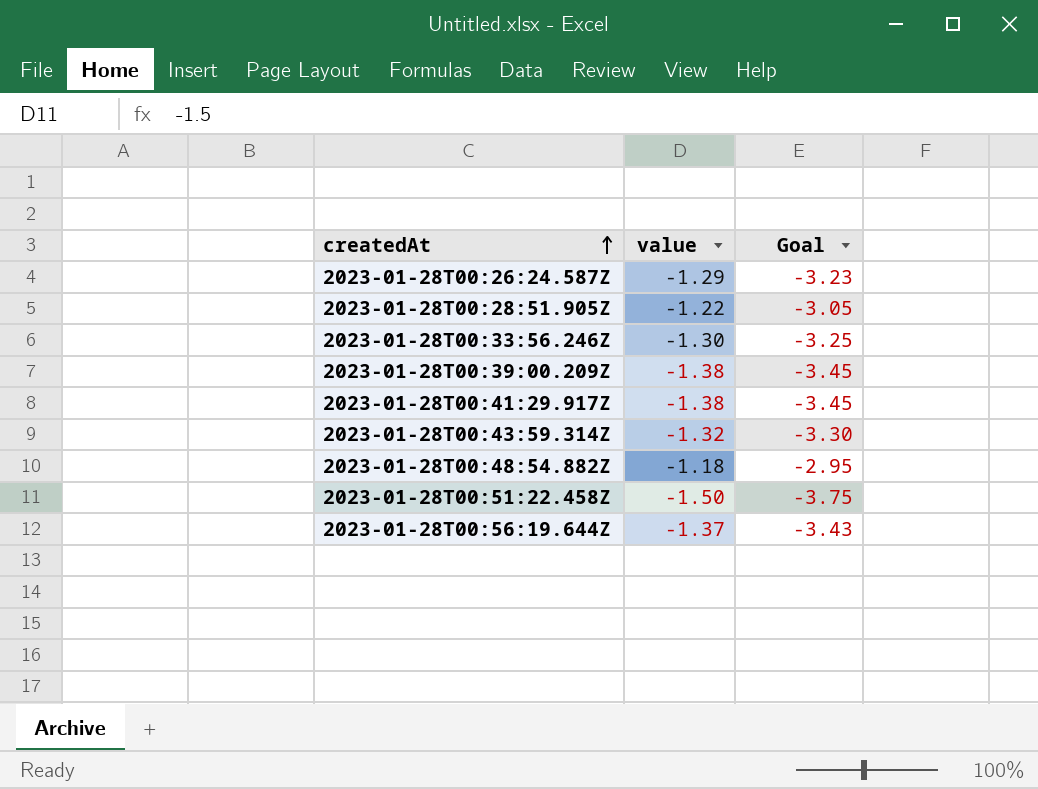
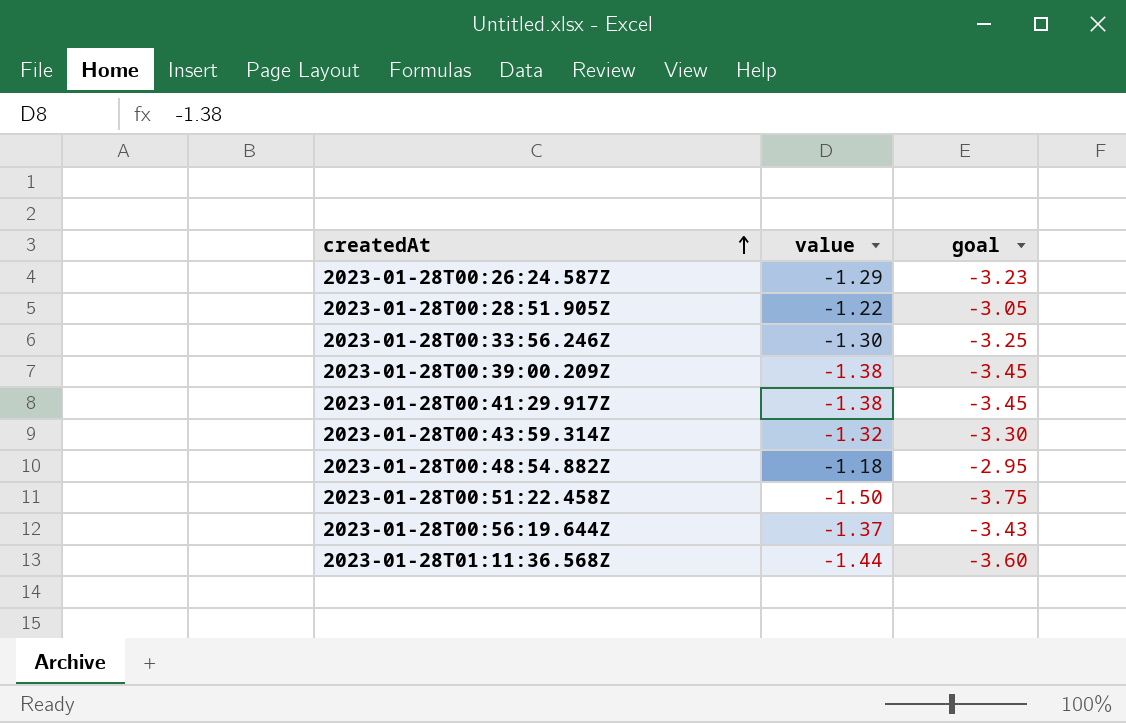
column name: Goal -> goal
row 2023-01-28T01:11:36.568Z: none -> -1.44 | -3.60

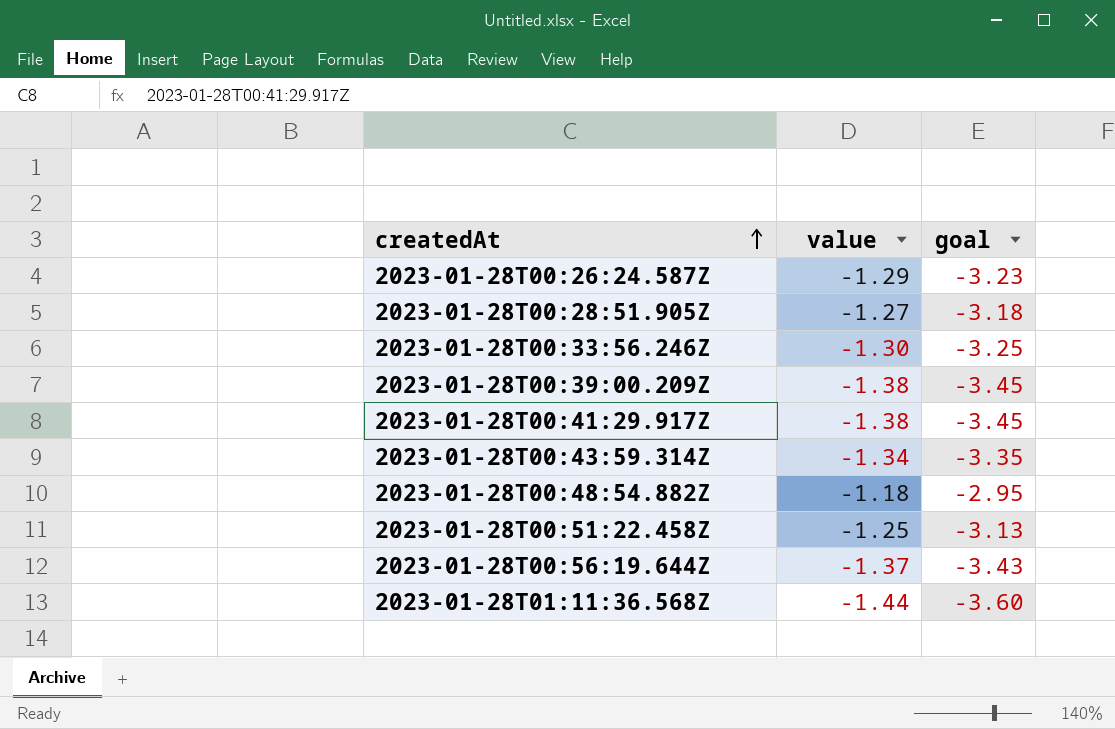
2023-01-28T00:28:51.905Z | value: -1.22 -> -1.27
2023-01-28T00:28:51.905Z | goal: -3.05 -> -3.18
2023-01-28T00:43:59.314Z | value: -1.32 -> -1.34
2023-01-28T00:43:59.314Z | goal: -3.30 -> -3.35
2023-01-28T00:51:22.458Z | value: -1.50 -> -1.25
2023-01-28T00:51:22.458Z | goal: -3.75 -> -3.13

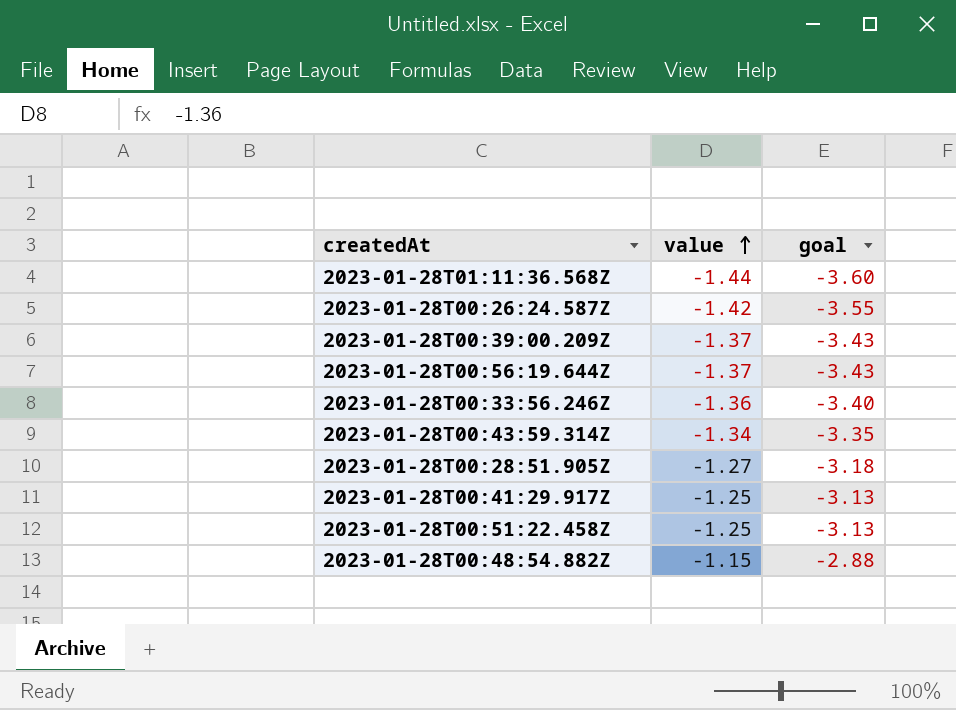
row order: createdAt ascending -> value ascending
2023-01-28T00:26:24.587Z | value: -1.29 -> -1.42
2023-01-28T00:26:24.587Z | goal: -3.23 -> -3.55
2023-01-28T00:39:00.209Z | value: -1.38 -> -1.37
2023-01-28T00:39:00.209Z | goal: -3.45 -> -3.43
2023-01-28T00:33:56.246Z | value: -1.30 -> -1.36
2023-01-28T00:33:56.246Z | goal: -3.25 -> -3.40
2023-01-28T00:41:29.917Z | value: -1.38 -> -1.25
2023-01-28T00:41:29.917Z | goal: -3.45 -> -3.13
2023-01-28T00:48:54.882Z | value: -1.18 -> -1.15
2023-01-28T00:48:54.882Z | goal: -2.95 -> -2.88

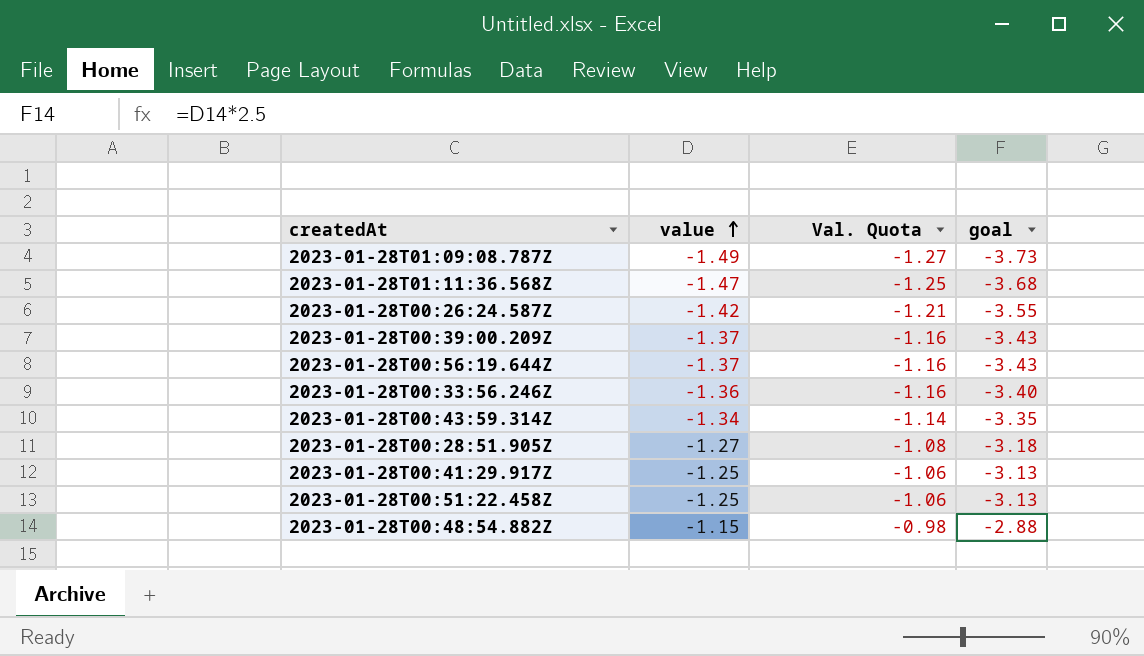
column Val. Quota | formula: none -> [value] * 0.85
row 2023-01-28T01:09:08.787Z: none -> -1.49 | -1.27 | -3.73
2023-01-28T01:11:36.568Z | value: -1.44 -> -1.47
2023-01-28T01:11:36.568Z | goal: -3.60 -> -3.68

